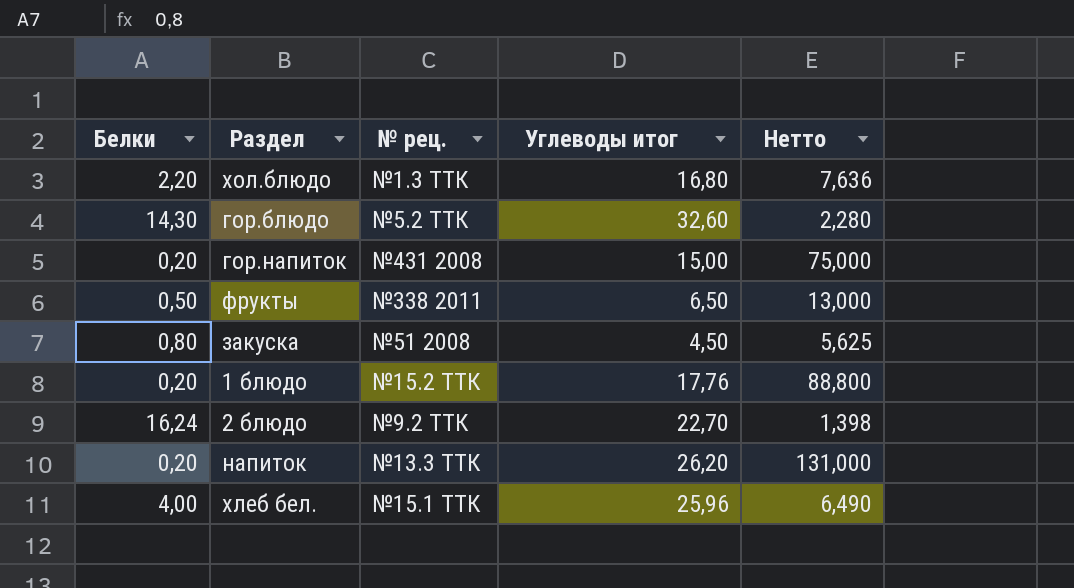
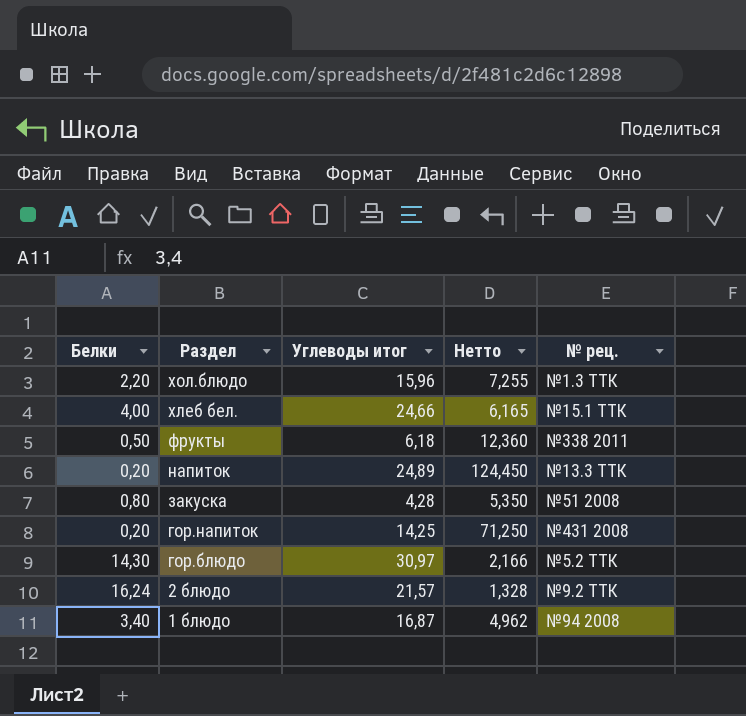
row order: none -> Раздел descending
column № рец. | position: 3 -> 5
хол.блюдо | Углеводы итог: 16,80 -> 15,96
хол.блюдо | Нетто: 7,636 -> 7,255
хлеб бел. | Углеводы итог: 25,96 -> 24,66
хлеб бел. | Нетто: 6,490 -> 6,165
фрукты | Углеводы итог: 6,50 -> 6,18
фрукты | Нетто: 13,000 -> 12,360
напиток | Углеводы итог: 26,20 -> 24,89
напиток | Нетто: 131,000 -> 124,450
закуска | Углеводы итог: 4,50 -> 4,28
закуска | Нетто: 5,625 -> 5,350
гор.напиток | Углеводы итог: 15,00 -> 14,25
гор.напиток | Нетто: 75,000 -> 71,250
гор.блюдо | Углеводы итог: 32,60 -> 30,97
гор.блюдо | Нетто: 2,280 -> 2,166
2 блюдо | Углеводы итог: 22,70 -> 21,57
2 блюдо | Нетто: 1,398 -> 1,328
1 блюдо | Белки: 0,20 -> 3,40
1 блюдо | Углеводы итог: 17,76 -> 16,87
1 блюдо | Нетто: 88,800 -> 4,962
1 блюдо | № рец.: №15.2 ТТК -> №94 2008

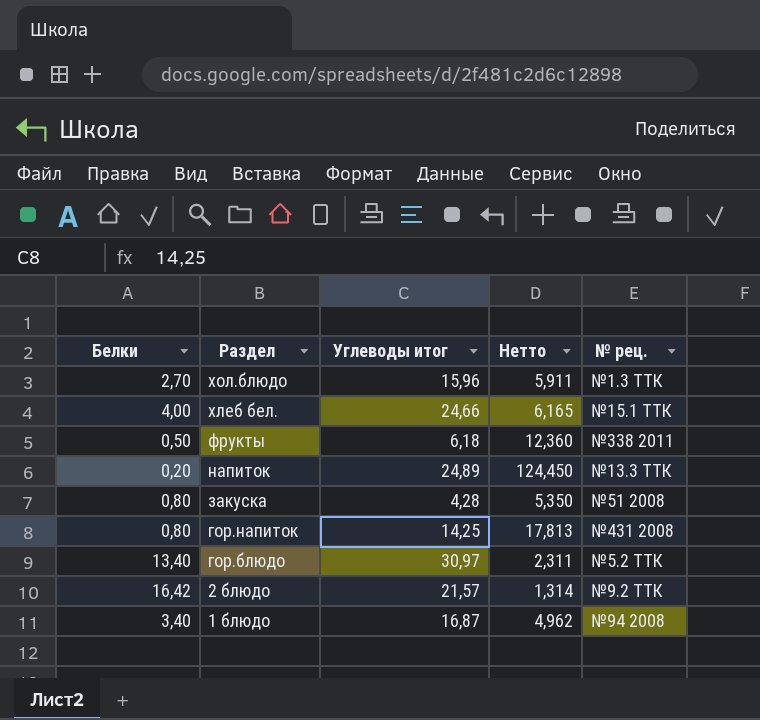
хол.блюдо | Белки: 2,20 -> 2,70
хол.блюдо | Нетто: 7,255 -> 5,911
гор.напиток | Белки: 0,20 -> 0,80
гор.напиток | Нетто: 71,250 -> 17,813
гор.блюдо | Белки: 14,30 -> 13,40
гор.блюдо | Нетто: 2,166 -> 2,311
2 блюдо | Белки: 16,24 -> 16,42
2 блюдо | Нетто: 1,328 -> 1,314

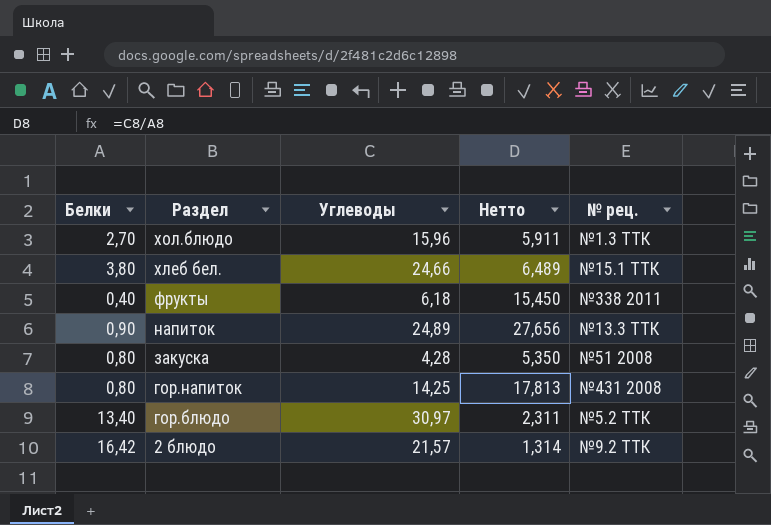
column name: Углеводы итог -> Углеводы
row 1 блюдо: 3,40 | 16,87 | 4,962 | №94 2008 -> none
хлеб бел. | Белки: 4,00 -> 3,80
хлеб бел. | Нетто: 6,165 -> 6,489
фрукты | Белки: 0,50 -> 0,40
фрукты | Нетто: 12,360 -> 15,450
напиток | Белки: 0,20 -> 0,90
напиток | Нетто: 124,450 -> 27,656

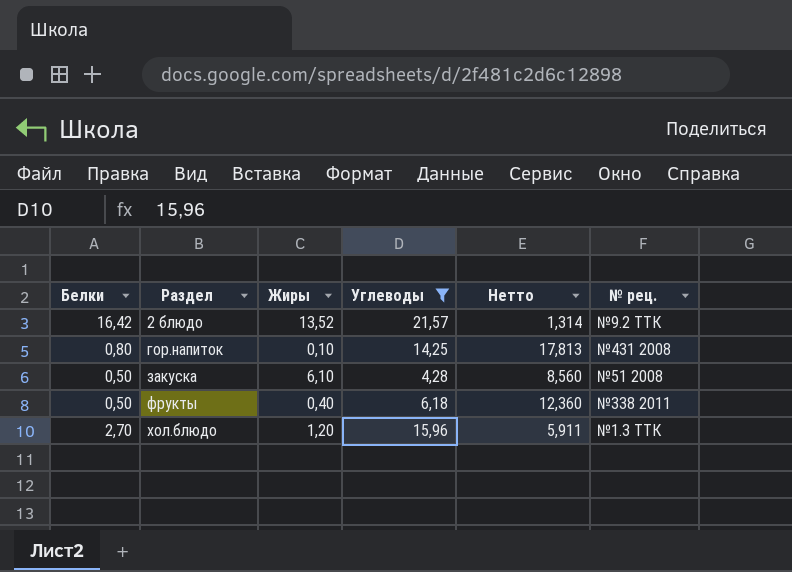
filter: none -> Углеводы <= 21,57
row order: Раздел descending -> Раздел ascending
column Жиры | position: none -> 3
закуска | Белки: 0,80 -> 0,50
закуска | Нетто: 5,350 -> 8,560
фрукты | Белки: 0,40 -> 0,50
фрукты | Нетто: 15,450 -> 12,360

